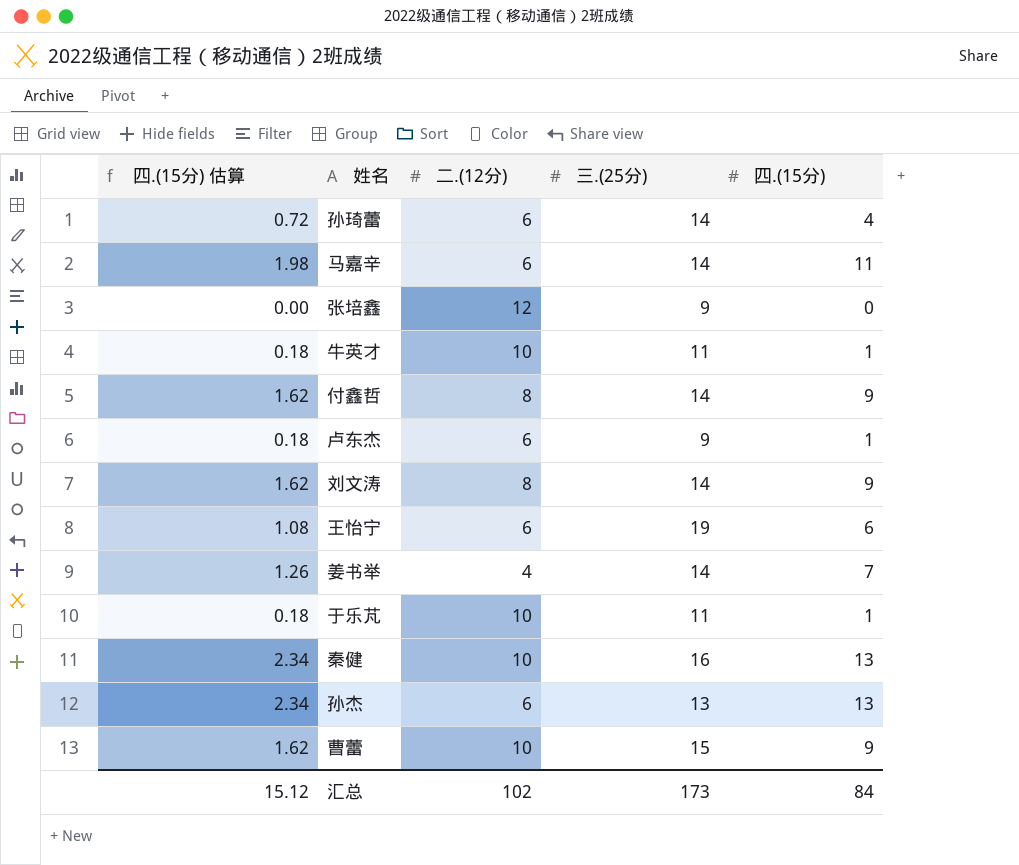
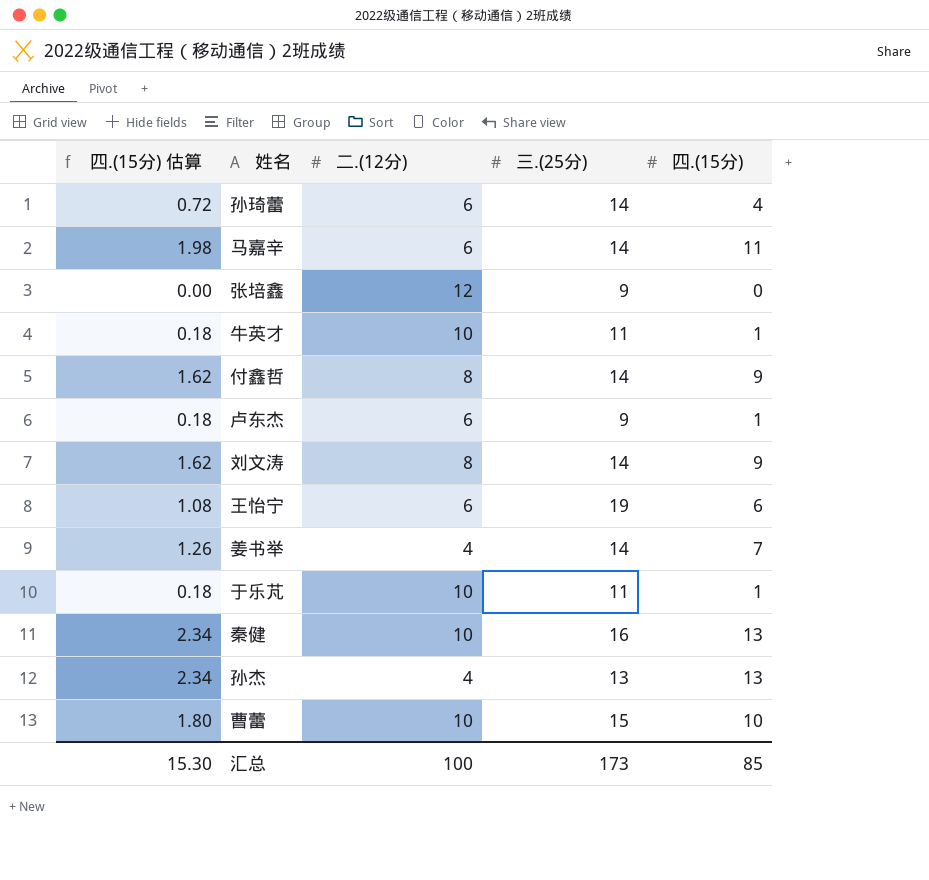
孙杰 | 二.(12分): 6 -> 4
曹蕾 | 四.(15分) 估算: 1.62 -> 1.80
曹蕾 | 四.(15分): 9 -> 10
汇总 | 四.(15分) 估算: 15.12 -> 15.30
汇总 | 二.(12分): 102 -> 100
汇总 | 四.(15分): 84 -> 85

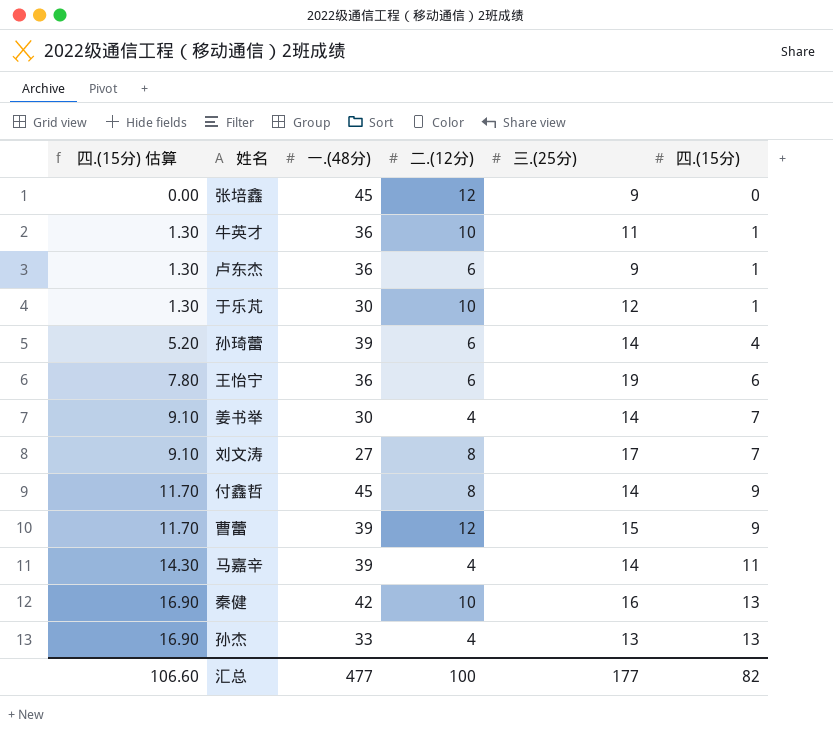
row order: none -> 四.(15分) 估算 ascending
column 四.(15分) 估算 | formula: [四.(15分)] * 0.18 -> [四.(15分)] * 1.3
column 一.(48分) | position: none -> 3
于乐芃 | 三.(25分): 11 -> 12
刘文涛 | 三.(25分): 14 -> 17
刘文涛 | 四.(15分): 9 -> 7
曹蕾 | 二.(12分): 10 -> 12
曹蕾 | 四.(15分): 10 -> 9
马嘉辛 | 二.(12分): 6 -> 4
汇总 | 四.(15分) 估算: 15.30 -> 106.60
汇总 | 三.(25分): 173 -> 177
汇总 | 四.(15分): 85 -> 82

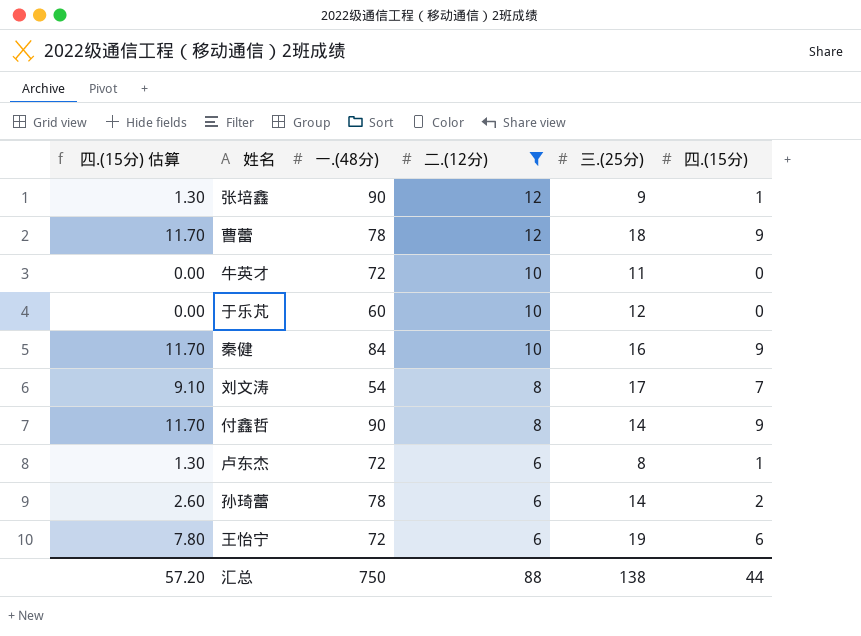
filter: none -> 二.(12分) != 4
row order: 四.(15分) 估算 ascending -> 二.(12分) descending
张培鑫 | 四.(15分) 估算: 0.00 -> 1.30
张培鑫 | 一.(48分): 45 -> 90
张培鑫 | 四.(15分): 0 -> 1
曹蕾 | 一.(48分): 39 -> 78
曹蕾 | 三.(25分): 15 -> 18
牛英才 | 四.(15分) 估算: 1.30 -> 0.00
牛英才 | 一.(48分): 36 -> 72
牛英才 | 四.(15分): 1 -> 0
于乐芃 | 四.(15分) 估算: 1.30 -> 0.00
于乐芃 | 一.(48分): 30 -> 60
于乐芃 | 四.(15分): 1 -> 0
秦健 | 四.(15分) 估算: 16.90 -> 11.70
秦健 | 一.(48分): 42 -> 84
秦健 | 四.(15分): 13 -> 9
刘文涛 | 一.(48分): 27 -> 54
付鑫哲 | 一.(48分): 45 -> 90
卢东杰 | 一.(48分): 36 -> 72
卢东杰 | 三.(25分): 9 -> 8
孙琦蕾 | 四.(15分) 估算: 5.20 -> 2.60
孙琦蕾 | 一.(48分): 39 -> 78
孙琦蕾 | 四.(15分): 4 -> 2
王怡宁 | 一.(48分): 36 -> 72
汇总 | 四.(15分) 估算: 106.60 -> 57.20
汇总 | 一.(48分): 477 -> 750
汇总 | 二.(12分): 100 -> 88
汇总 | 三.(25分): 177 -> 138
汇总 | 四.(15分): 82 -> 44

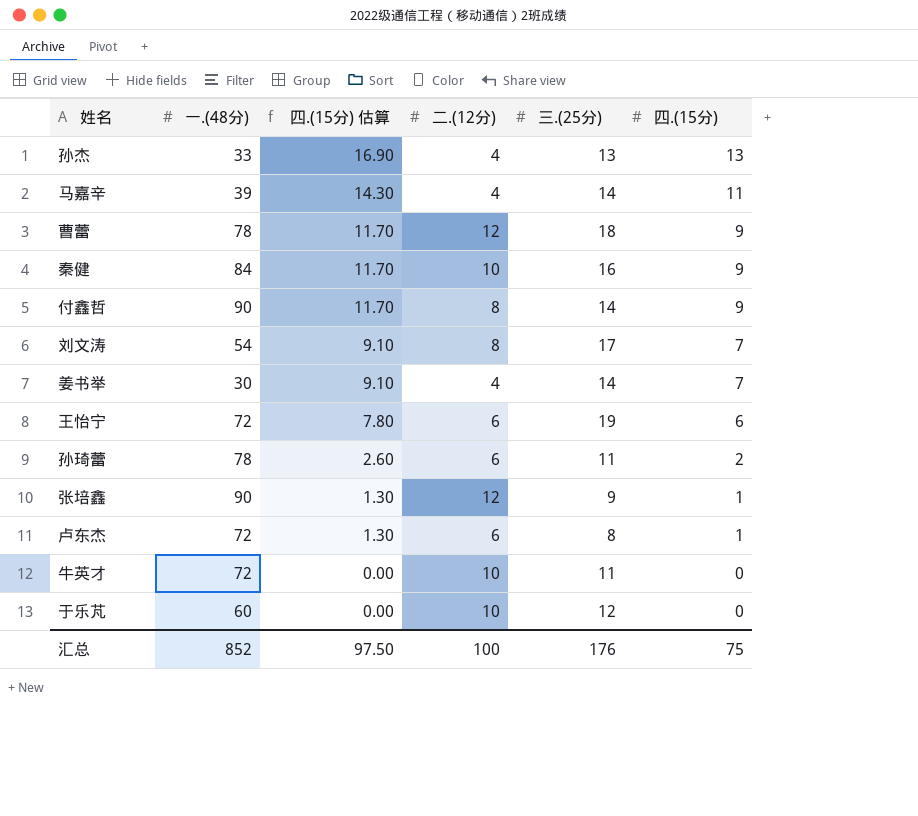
filter: 二.(12分) != 4 -> none
row order: 二.(12分) descending -> 四.(15分) 估算 descending
column 四.(15分) 估算 | position: 1 -> 3
孙琦蕾 | 三.(25分): 14 -> 11
汇总 | 一.(48分): 750 -> 852
汇总 | 四.(15分) 估算: 57.20 -> 97.50
汇总 | 二.(12分): 88 -> 100
汇总 | 三.(25分): 138 -> 176
汇总 | 四.(15分): 44 -> 75

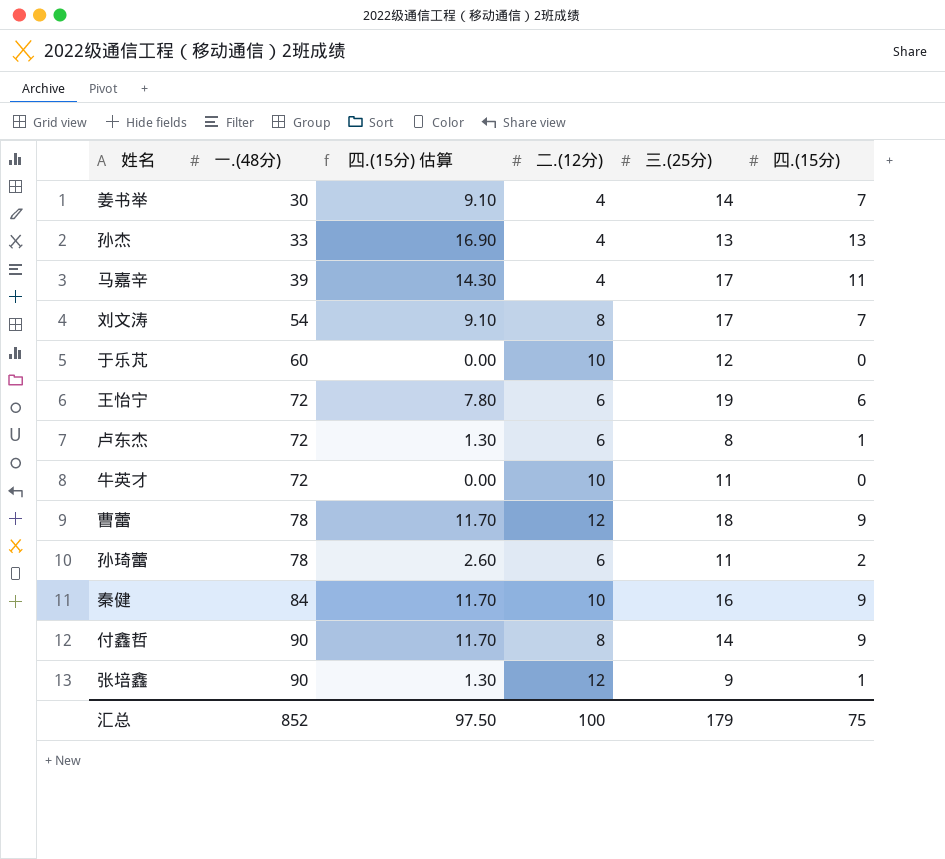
row order: 四.(15分) 估算 descending -> 一.(48分) ascending
马嘉辛 | 三.(25分): 14 -> 17
汇总 | 三.(25分): 176 -> 179

